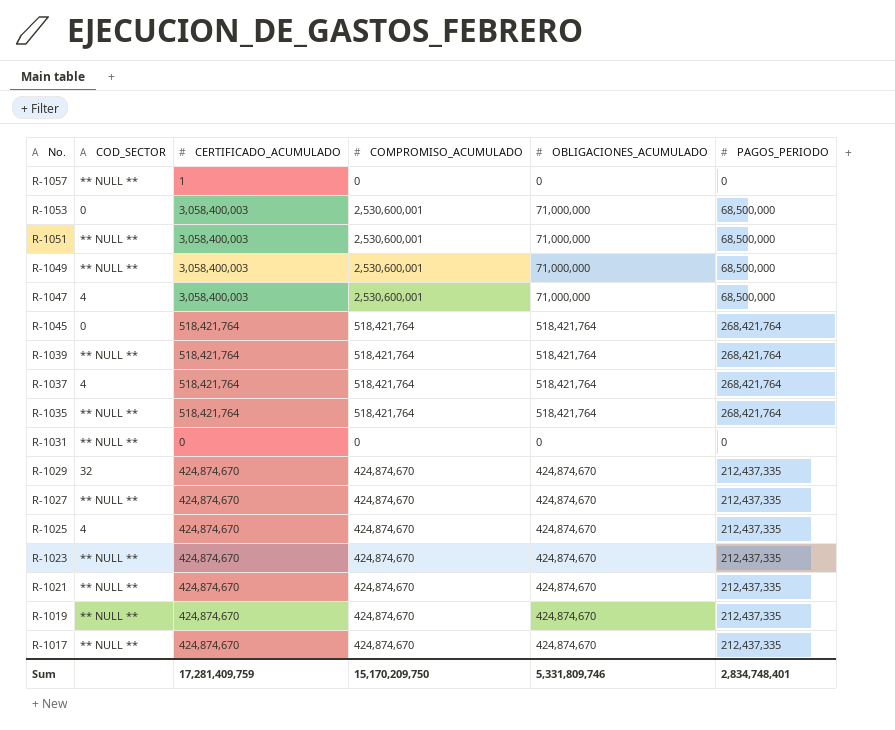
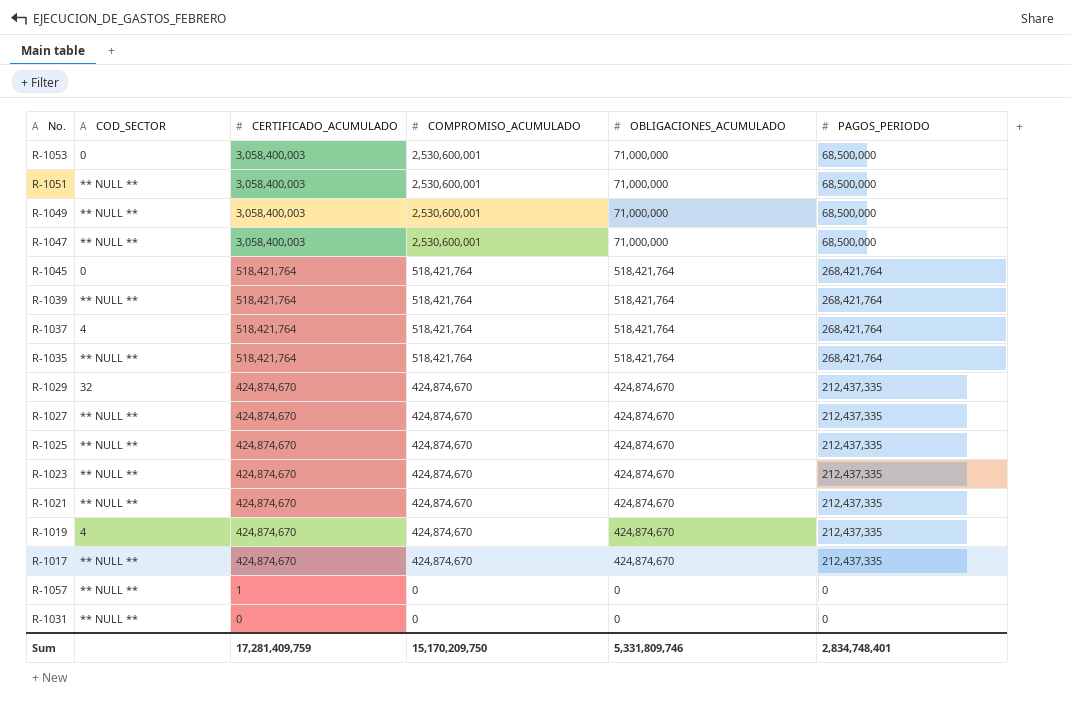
row order: No. descending -> CERTIFICADO_ACUMULADO descending
R-1047 | COD_SECTOR: 4 -> ** NULL **
R-1025 | COD_SECTOR: 4 -> ** NULL **
R-1019 | COD_SECTOR: ** NULL ** -> 4

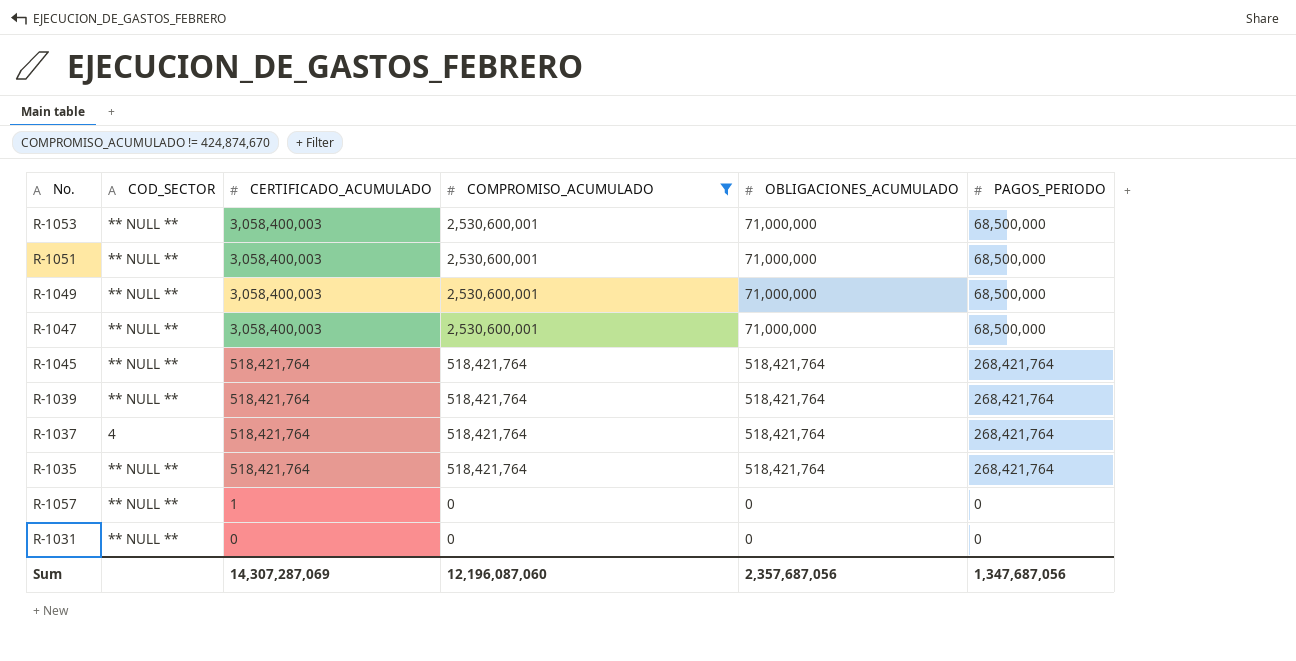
filter: none -> COMPROMISO_ACUMULADO != 424,874,670
R-1053 | COD_SECTOR: 0 -> ** NULL **
R-1045 | COD_SECTOR: 0 -> ** NULL **
Sum | CERTIFICADO_ACUMULADO: 17,281,409,759 -> 14,307,287,069
Sum | COMPROMISO_ACUMULADO: 15,170,209,750 -> 12,196,087,060
Sum | OBLIGACIONES_ACUMULADO: 5,331,809,746 -> 2,357,687,056
Sum | PAGOS_PERIODO: 2,834,748,401 -> 1,347,687,056

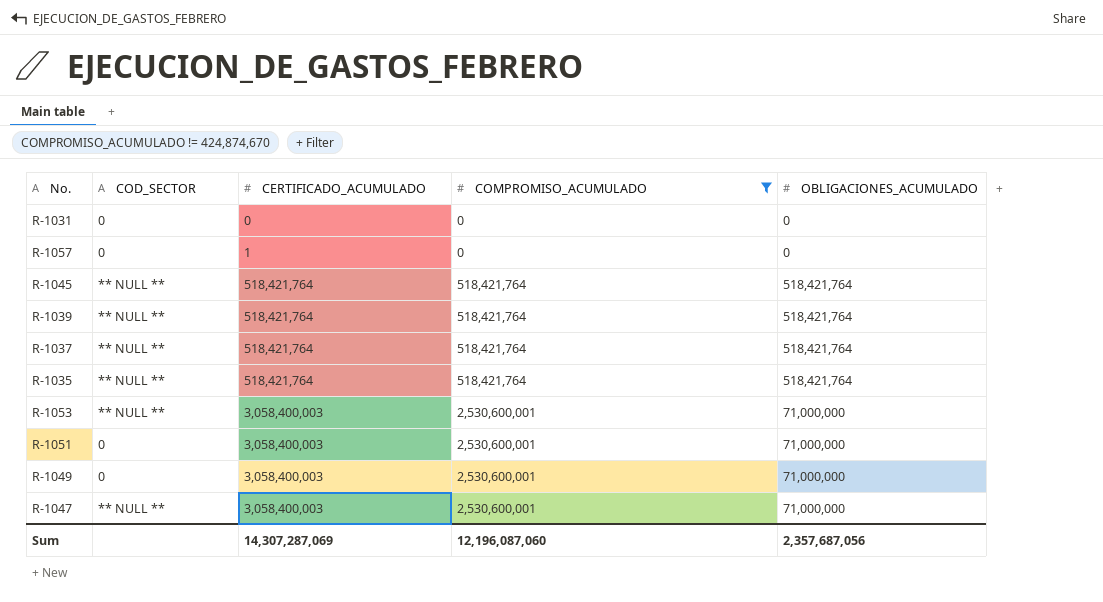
row order: CERTIFICADO_ACUMULADO descending -> CERTIFICADO_ACUMULADO ascending
column PAGOS_PERIODO | position: 6 -> none
R-1031 | COD_SECTOR: ** NULL ** -> 0
R-1057 | COD_SECTOR: ** NULL ** -> 0
R-1037 | COD_SECTOR: 4 -> ** NULL **
R-1051 | COD_SECTOR: ** NULL ** -> 0
R-1049 | COD_SECTOR: ** NULL ** -> 0

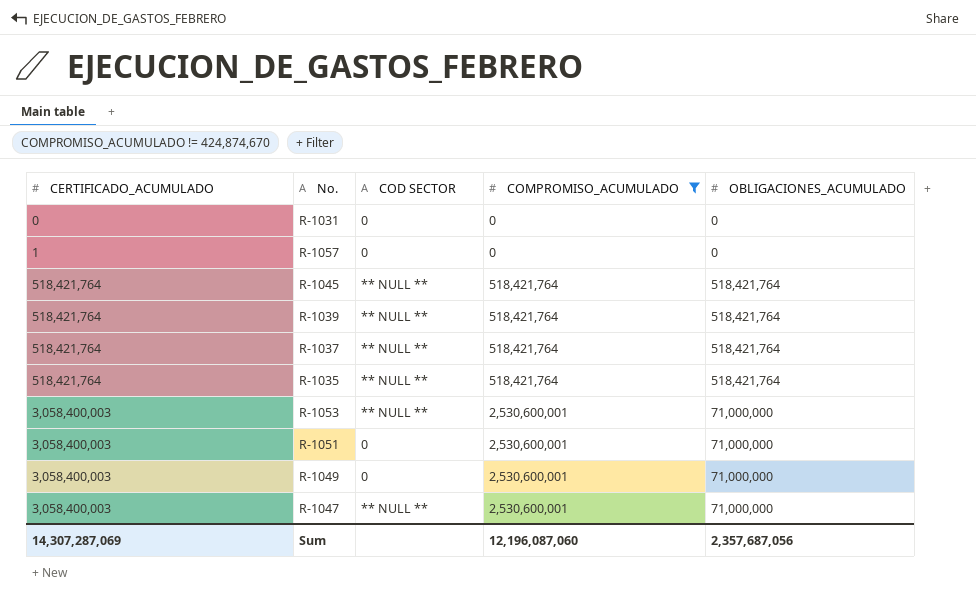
column CERTIFICADO_ACUMULADO | position: 3 -> 1
column name: COD_SECTOR -> COD SECTOR

